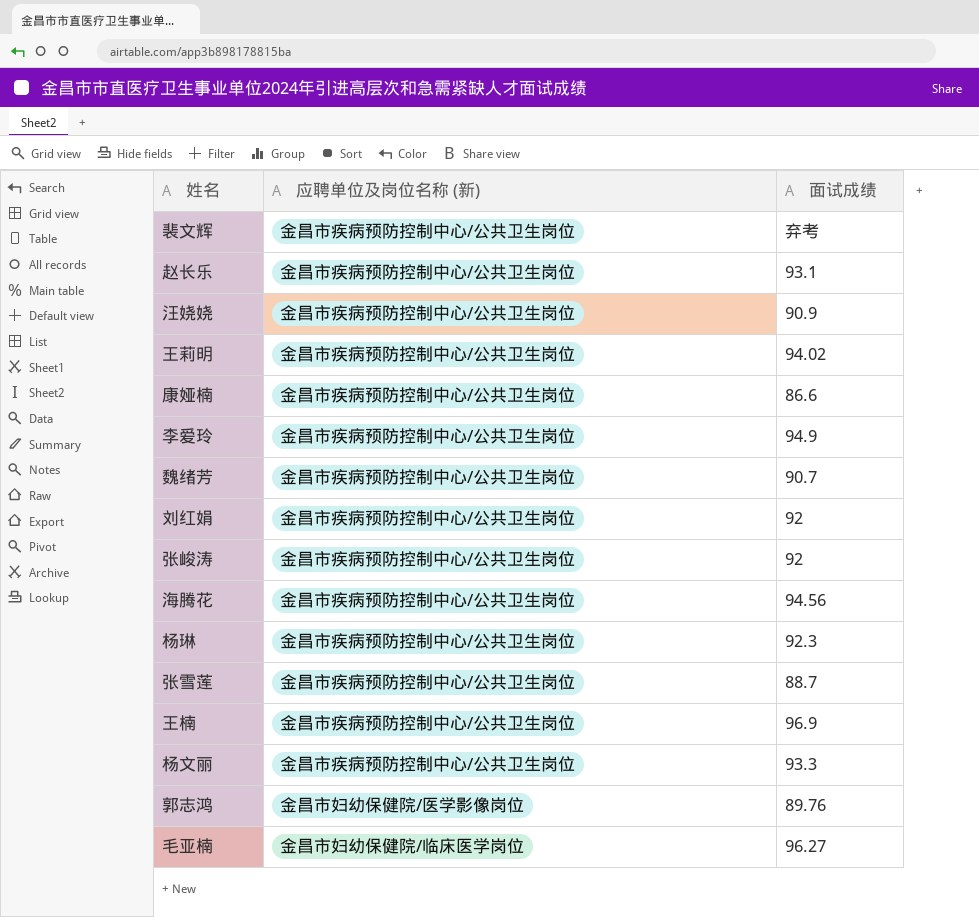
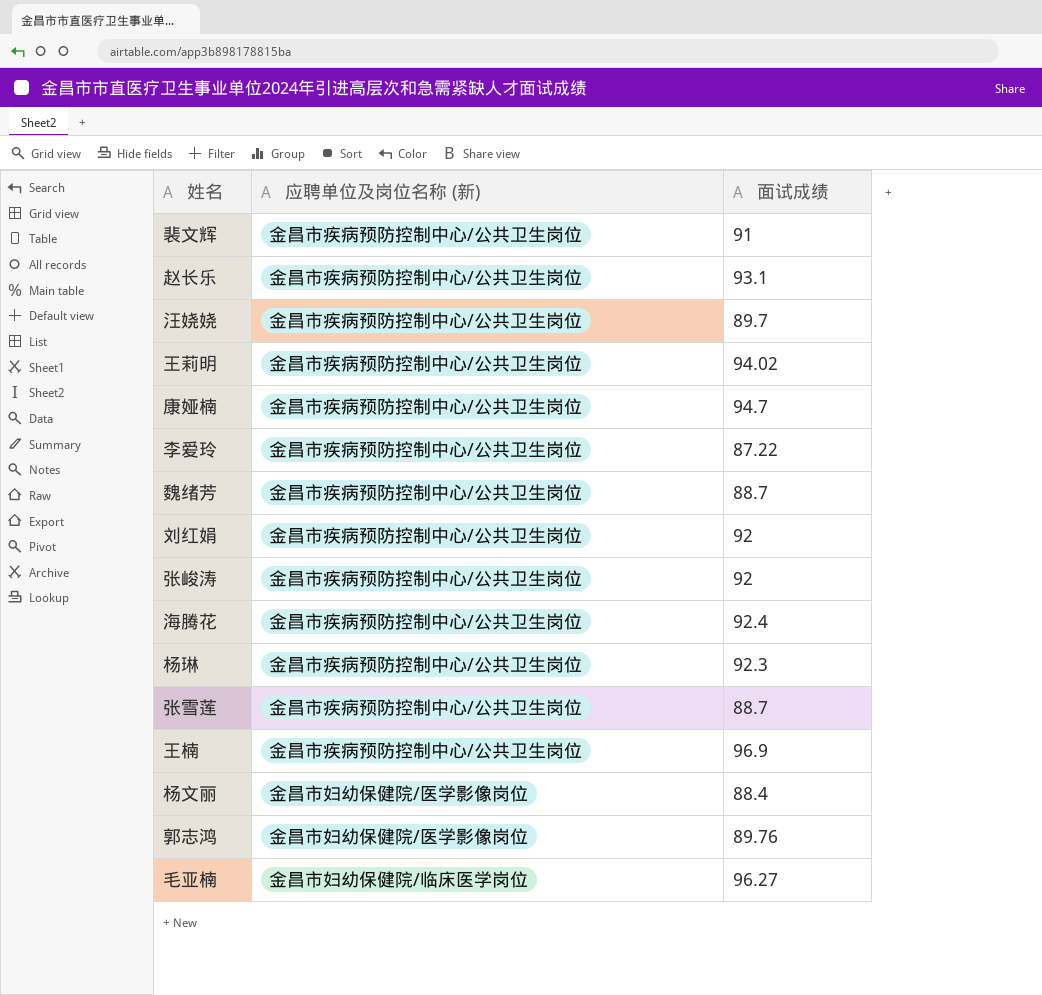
裴文辉 | 面试成绩: 弃考 -> 91
汪娆娆 | 面试成绩: 90.9 -> 89.7
康娅楠 | 面试成绩: 86.6 -> 94.7
李爱玲 | 面试成绩: 94.9 -> 87.22
魏绪芳 | 面试成绩: 90.7 -> 88.7
海腾花 | 面试成绩: 94.56 -> 92.4
杨文丽 | 应聘单位及岗位名称 (新): 金昌市疾病预防控制中心/公共卫生岗位 -> 金昌市妇幼保健院/医学影像岗位
杨文丽 | 面试成绩: 93.3 -> 88.4

